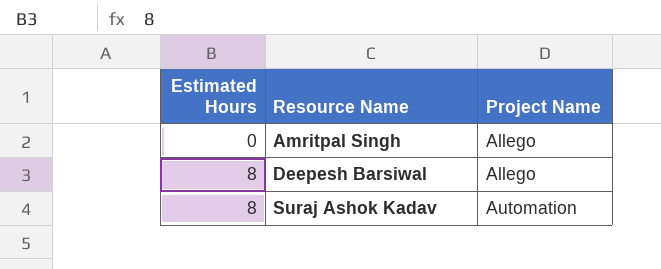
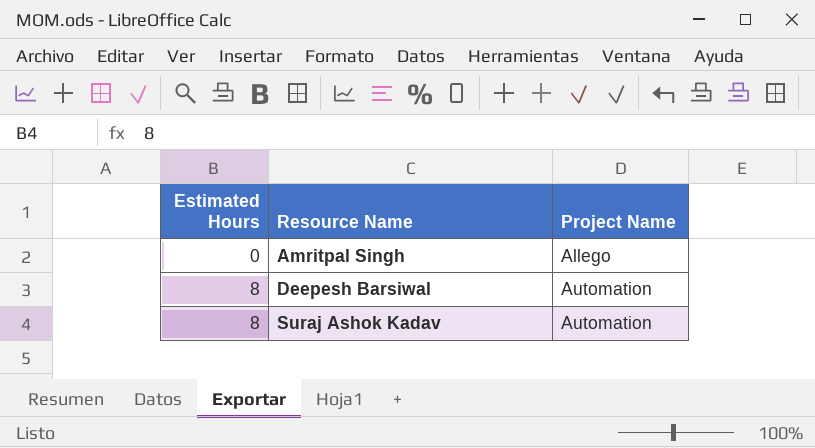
Deepesh Barsiwal | Project Name: Allego -> Automation

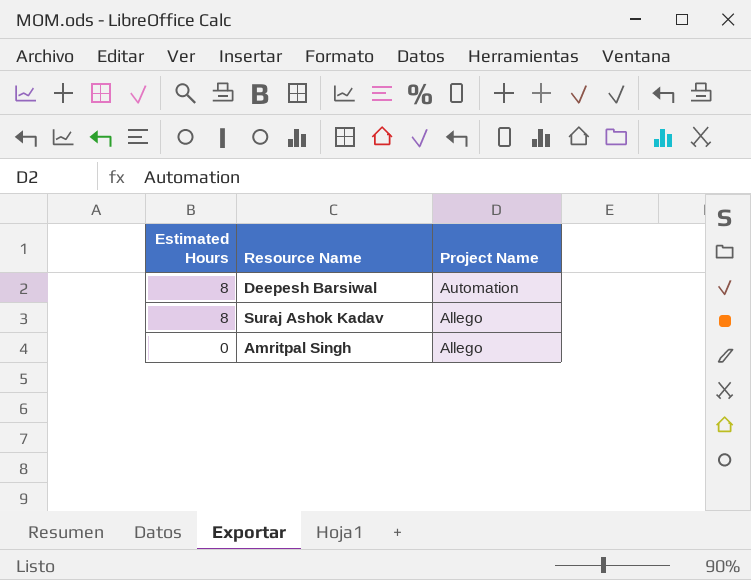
row order: Estimated Hours ascending -> Estimated Hours descending
Suraj Ashok Kadav | Project Name: Automation -> Allego

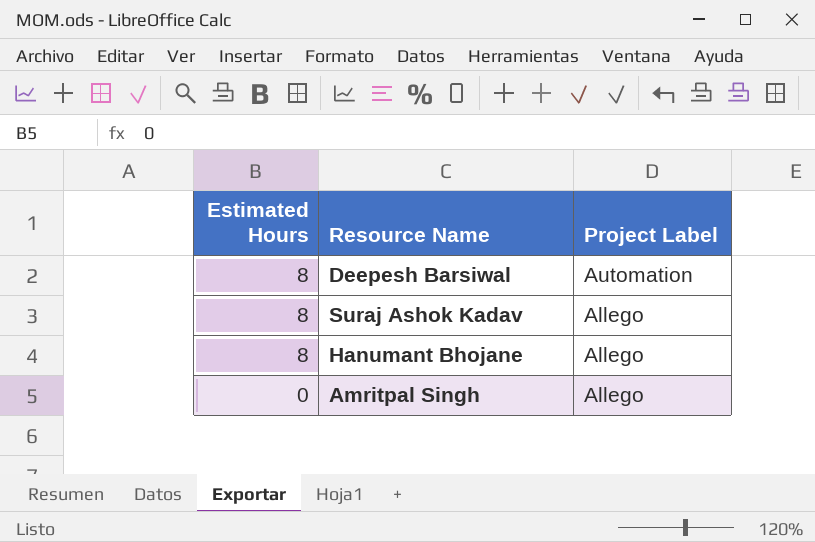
column name: Project Name -> Project Label
row Hanumant Bhojane: none -> 8 | Allego

